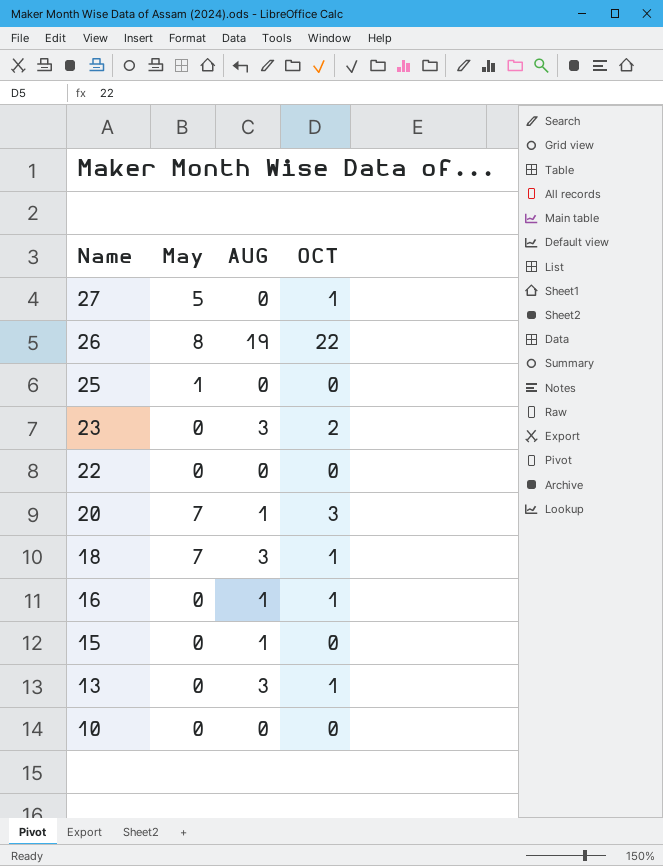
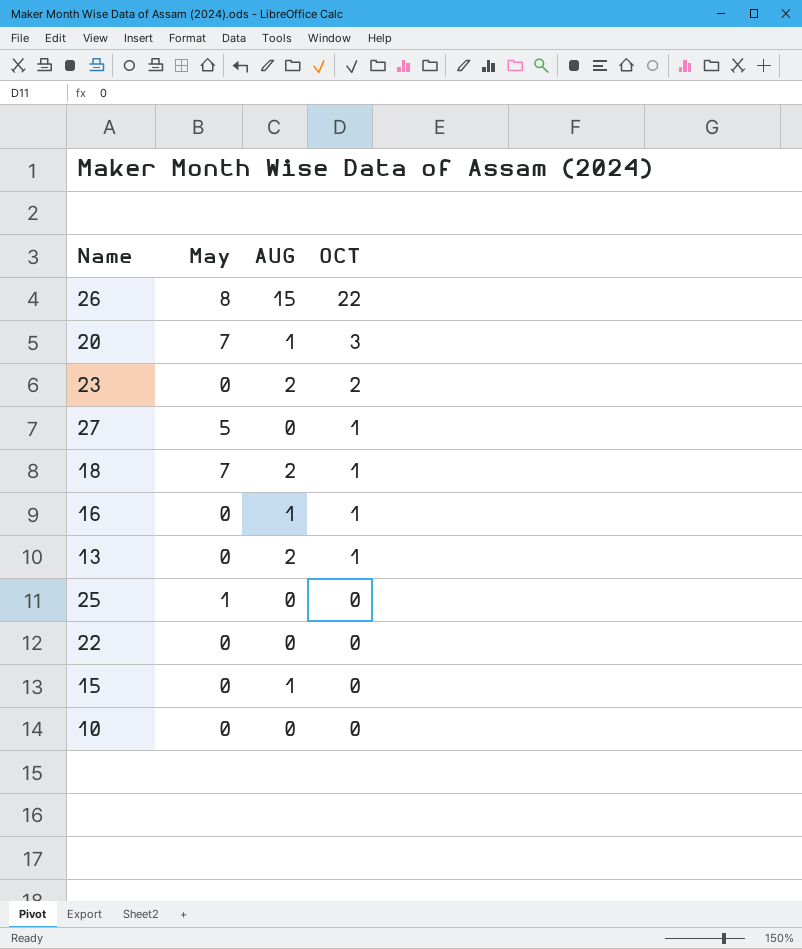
row order: Name descending -> OCT descending
26 | AUG: 19 -> 15
23 | AUG: 3 -> 2
18 | AUG: 3 -> 2
13 | AUG: 3 -> 2

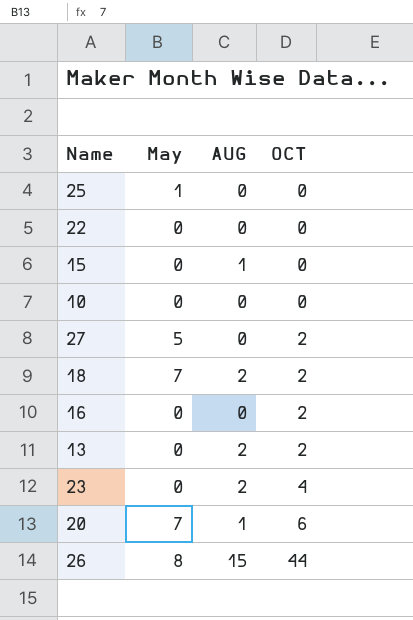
row order: OCT descending -> OCT ascending
27 | OCT: 1 -> 2
18 | OCT: 1 -> 2
16 | AUG: 1 -> 0
16 | OCT: 1 -> 2
13 | OCT: 1 -> 2
23 | OCT: 2 -> 4
20 | OCT: 3 -> 6
26 | OCT: 22 -> 44

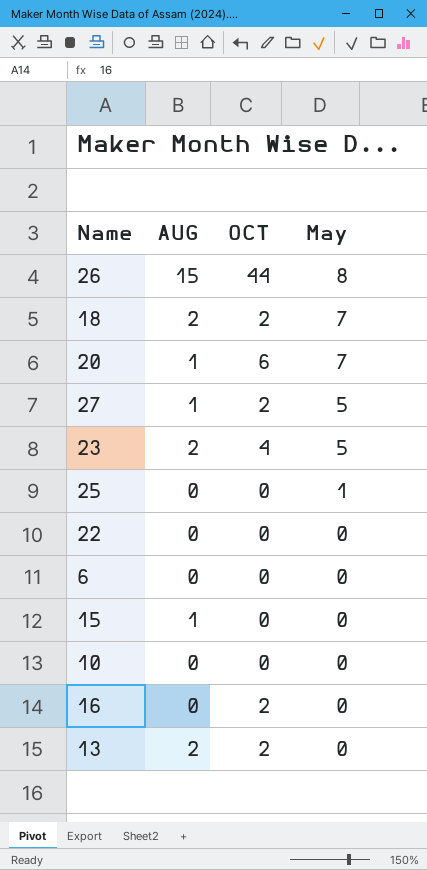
row order: OCT ascending -> May descending
column May | position: 2 -> 4
27 | AUG: 0 -> 1
23 | May: 0 -> 5
row 6: none -> 0 | 0 | 0

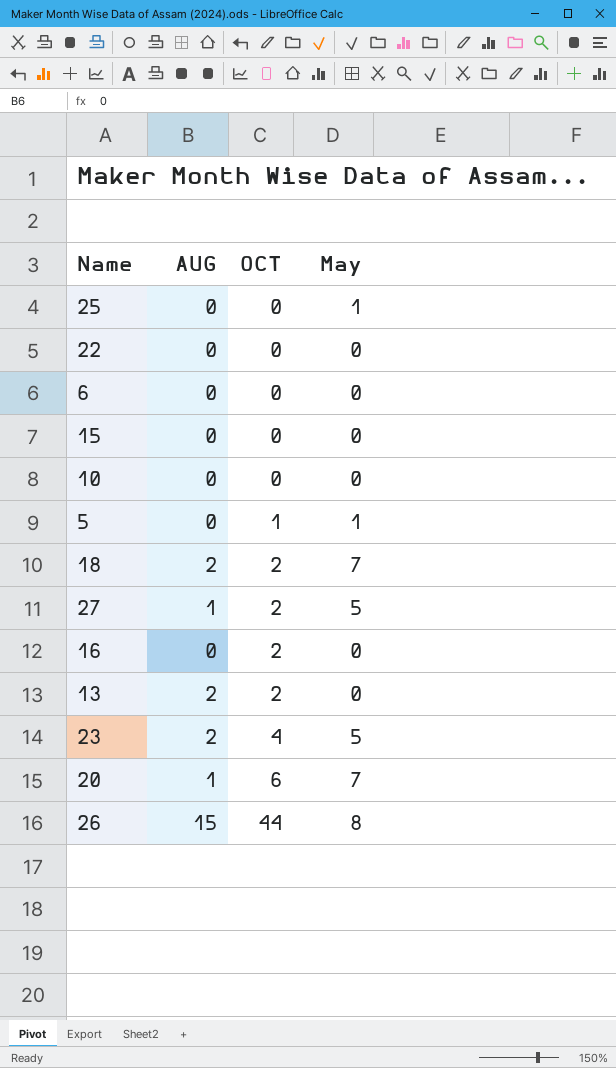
row order: May descending -> OCT ascending
15 | AUG: 1 -> 0
row 5: none -> 0 | 1 | 1

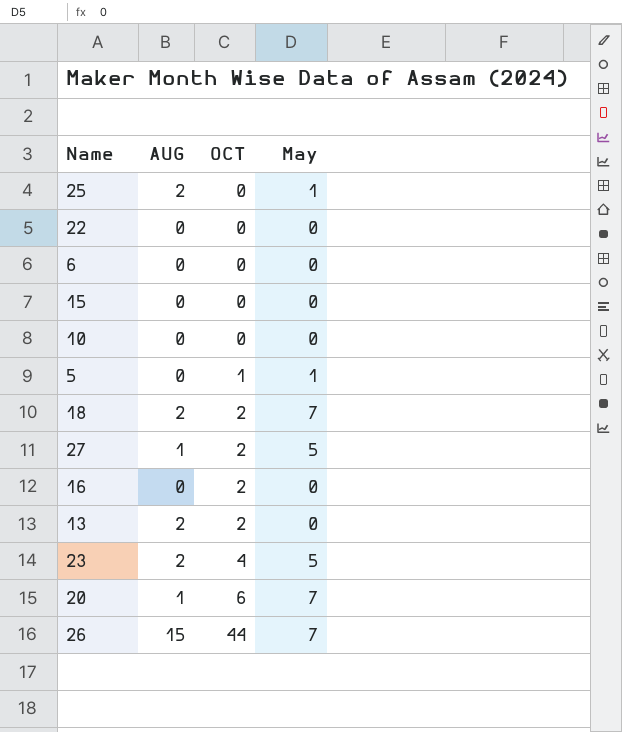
25 | AUG: 0 -> 2
26 | May: 8 -> 7

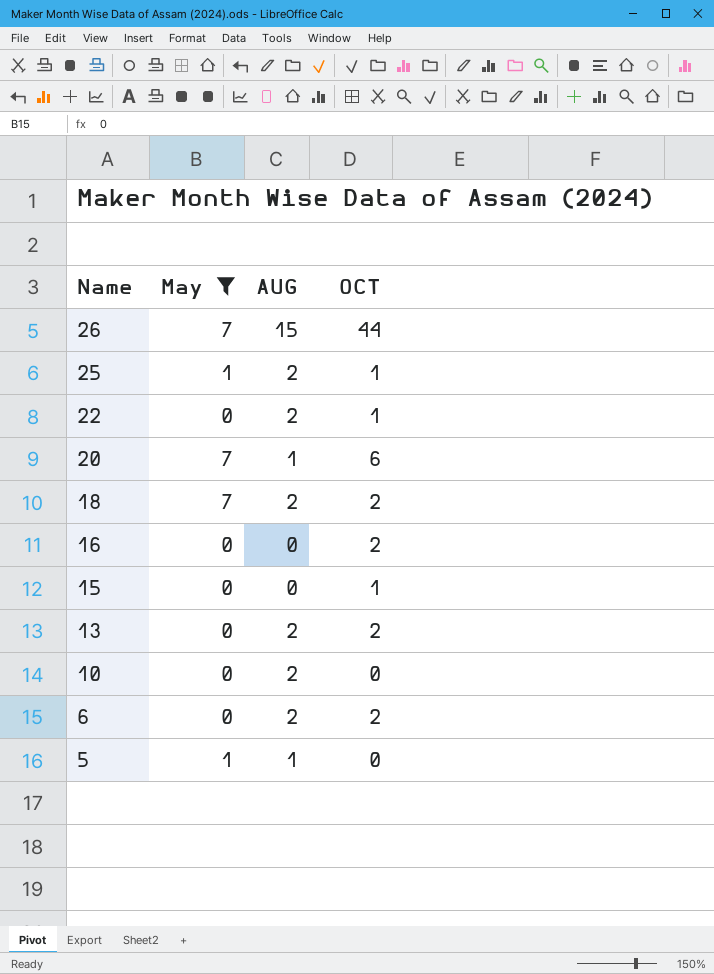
filter: none -> May != 5
row order: OCT ascending -> Name descending
column May | position: 4 -> 2
25 | OCT: 0 -> 1
22 | AUG: 0 -> 2
22 | OCT: 0 -> 1
15 | OCT: 0 -> 1
10 | AUG: 0 -> 2
6 | AUG: 0 -> 2
6 | OCT: 0 -> 2
5 | AUG: 0 -> 1
5 | OCT: 1 -> 0

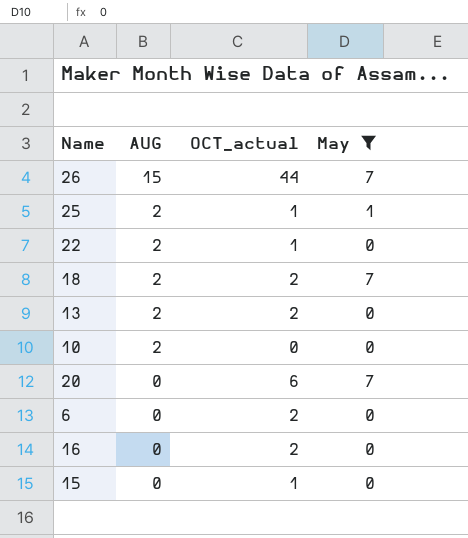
row order: Name descending -> AUG descending
column name: OCT -> OCT_actual
column May | position: 2 -> 4
row 5: 1 | 1 | 0 -> none
20 | AUG: 1 -> 0
6 | AUG: 2 -> 0

